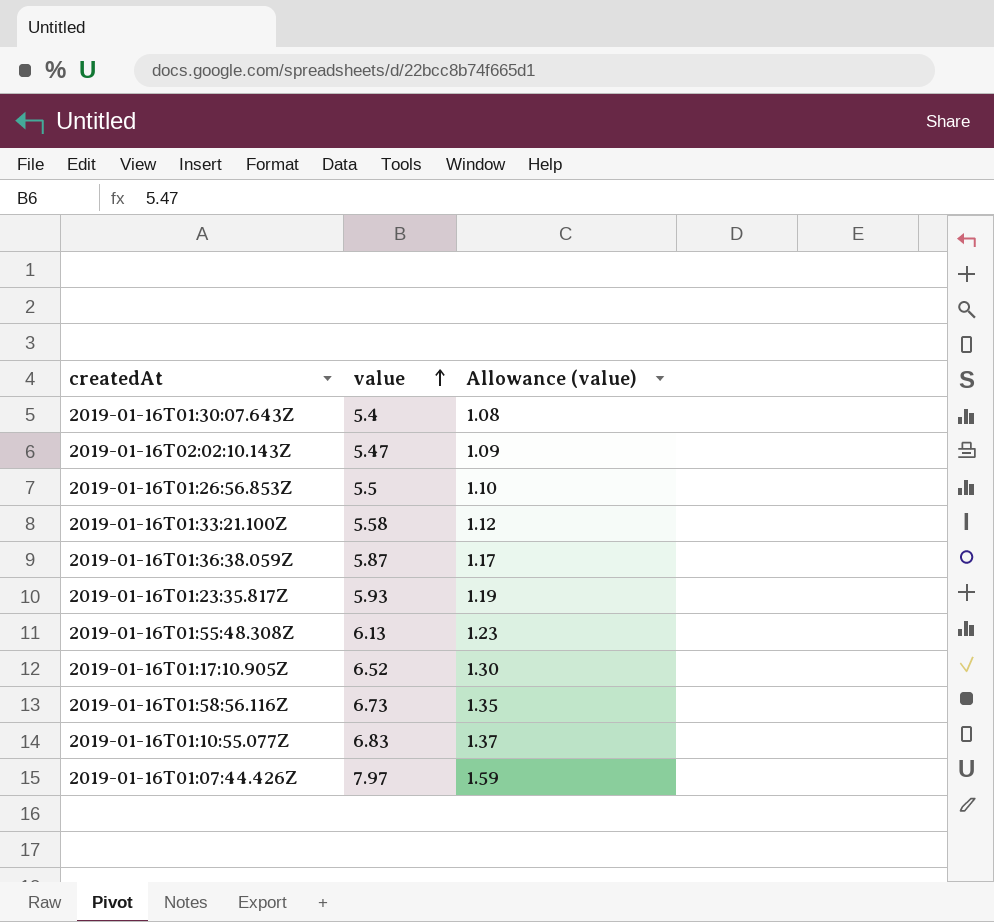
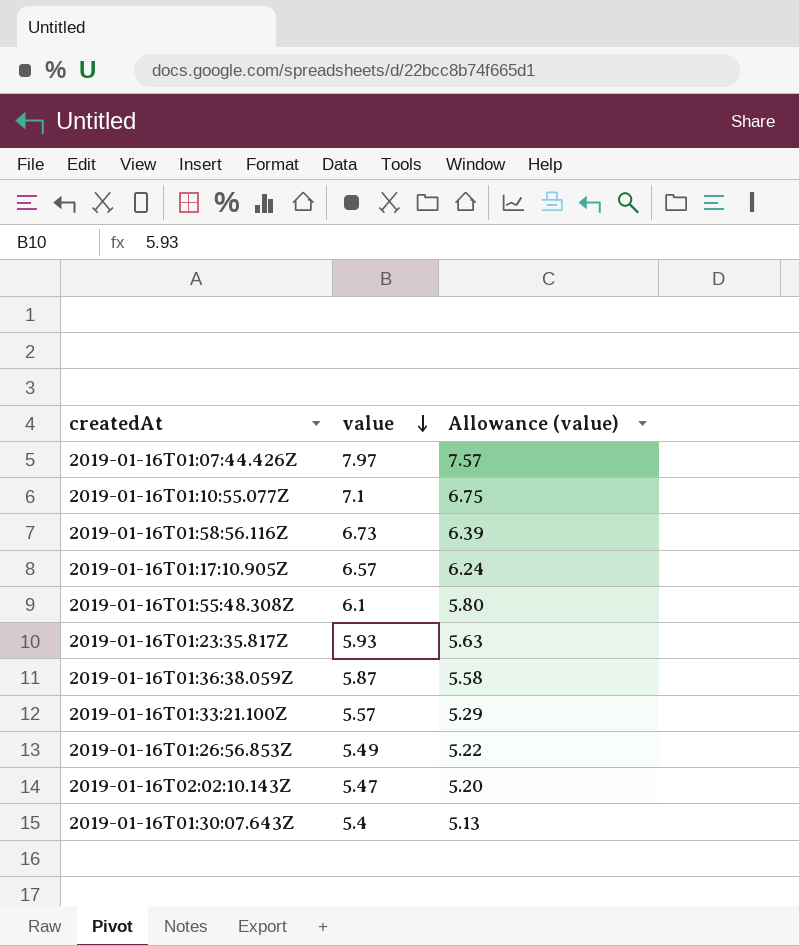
row order: value ascending -> value descending
column Allowance (value) | formula: [value] * 0.2 -> [value] * 0.95
2019-01-16T01:10:55.077Z | value: 6.83 -> 7.1
2019-01-16T01:17:10.905Z | value: 6.52 -> 6.57
2019-01-16T01:55:48.308Z | value: 6.13 -> 6.1
2019-01-16T01:33:21.100Z | value: 5.58 -> 5.57
2019-01-16T01:26:56.853Z | value: 5.5 -> 5.49

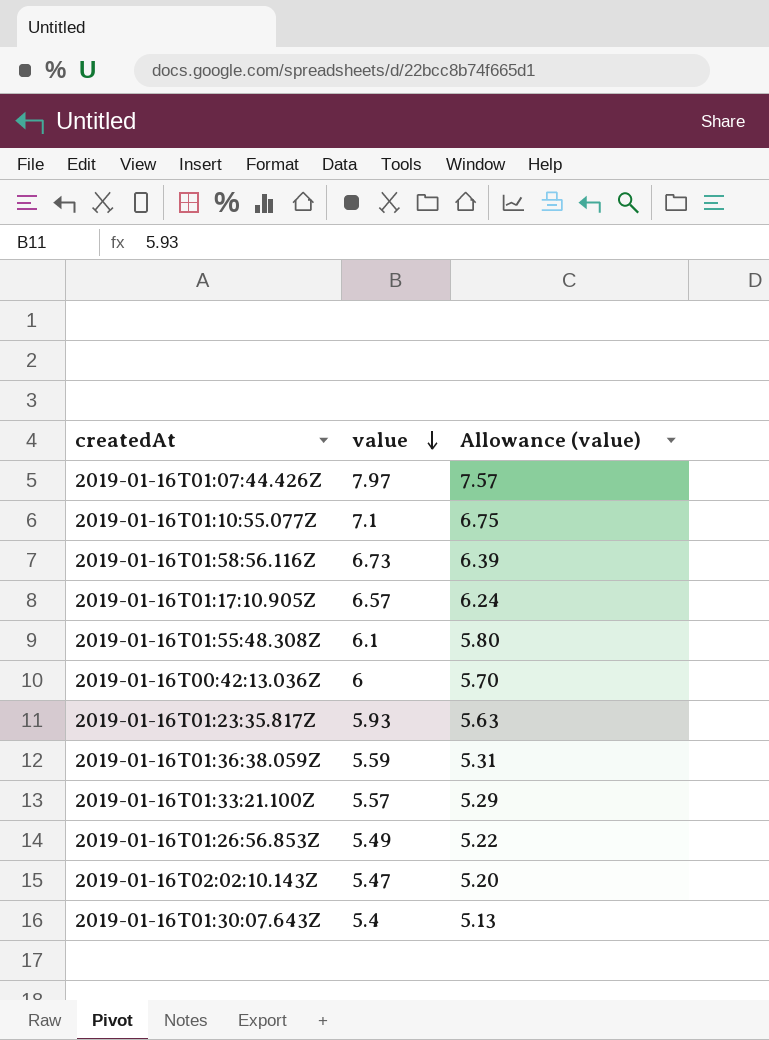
row 2019-01-16T00:42:13.036Z: none -> 6 | 5.70
2019-01-16T01:36:38.059Z | value: 5.87 -> 5.59
2019-01-16T01:36:38.059Z | Allowance (value): 5.58 -> 5.31

